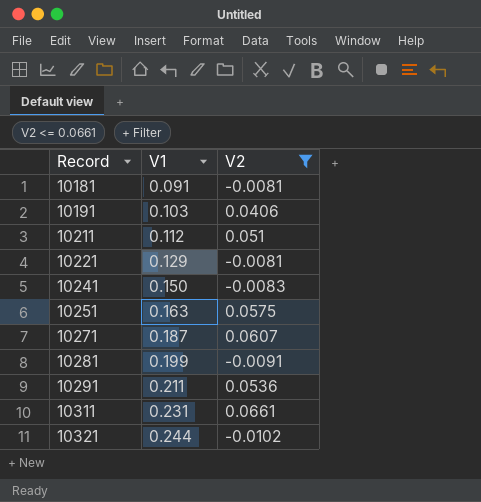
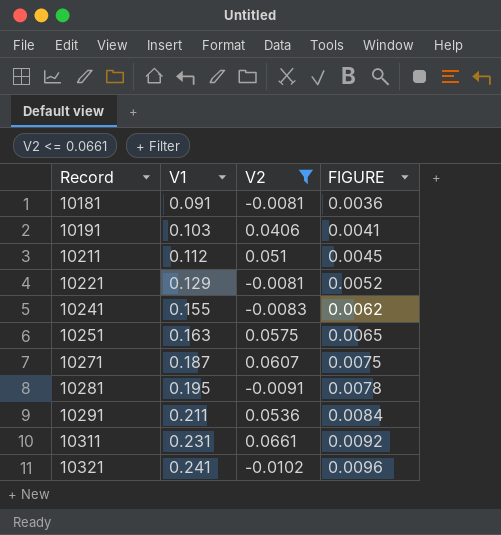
column FIGURE | formula: none -> [V1] * 0.04
10241 | V1: 0.150 -> 0.155
10281 | V1: 0.199 -> 0.195
10321 | V1: 0.244 -> 0.241

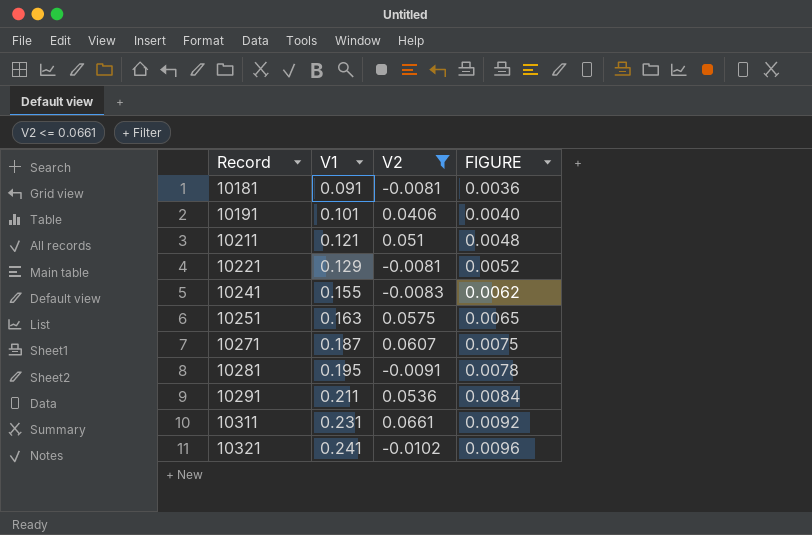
10191 | V1: 0.103 -> 0.101
10191 | FIGURE: 0.0041 -> 0.0040
10211 | V1: 0.112 -> 0.121
10211 | FIGURE: 0.0045 -> 0.0048

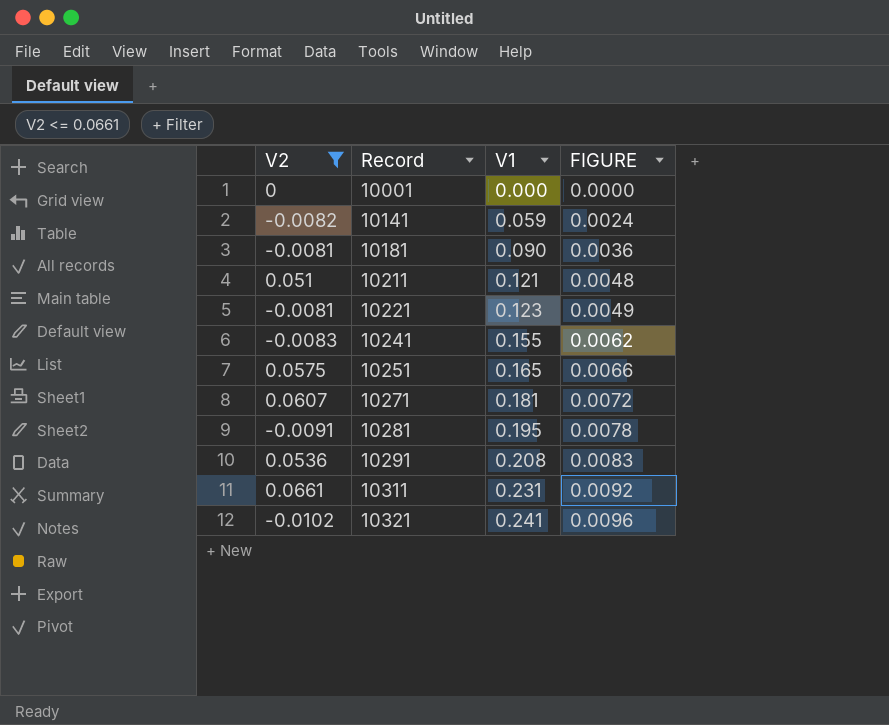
column V2 | position: 3 -> 1
row 10191: 0.101 | 0.0406 | 0.0040 -> none
row 10001: none -> 0 | 0.000 | 0.0000
row 10141: none -> -0.0082 | 0.059 | 0.0024
10181 | V1: 0.091 -> 0.090
10221 | V1: 0.129 -> 0.123
10221 | FIGURE: 0.0052 -> 0.0049
10251 | V1: 0.163 -> 0.165
10251 | FIGURE: 0.0065 -> 0.0066
10271 | V1: 0.187 -> 0.181
10271 | FIGURE: 0.0075 -> 0.0072
10291 | V1: 0.211 -> 0.208
10291 | FIGURE: 0.0084 -> 0.0083

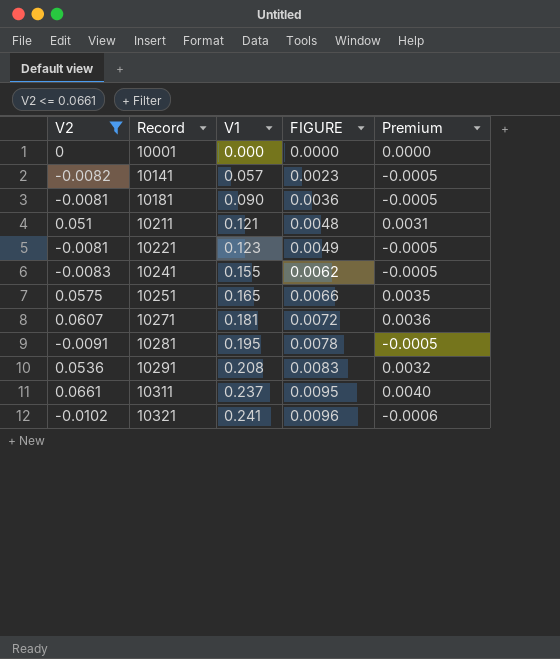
column Premium | formula: none -> [V2] * 0.06
10141 | V1: 0.059 -> 0.057
10141 | FIGURE: 0.0024 -> 0.0023
10311 | V1: 0.231 -> 0.237
10311 | FIGURE: 0.0092 -> 0.0095

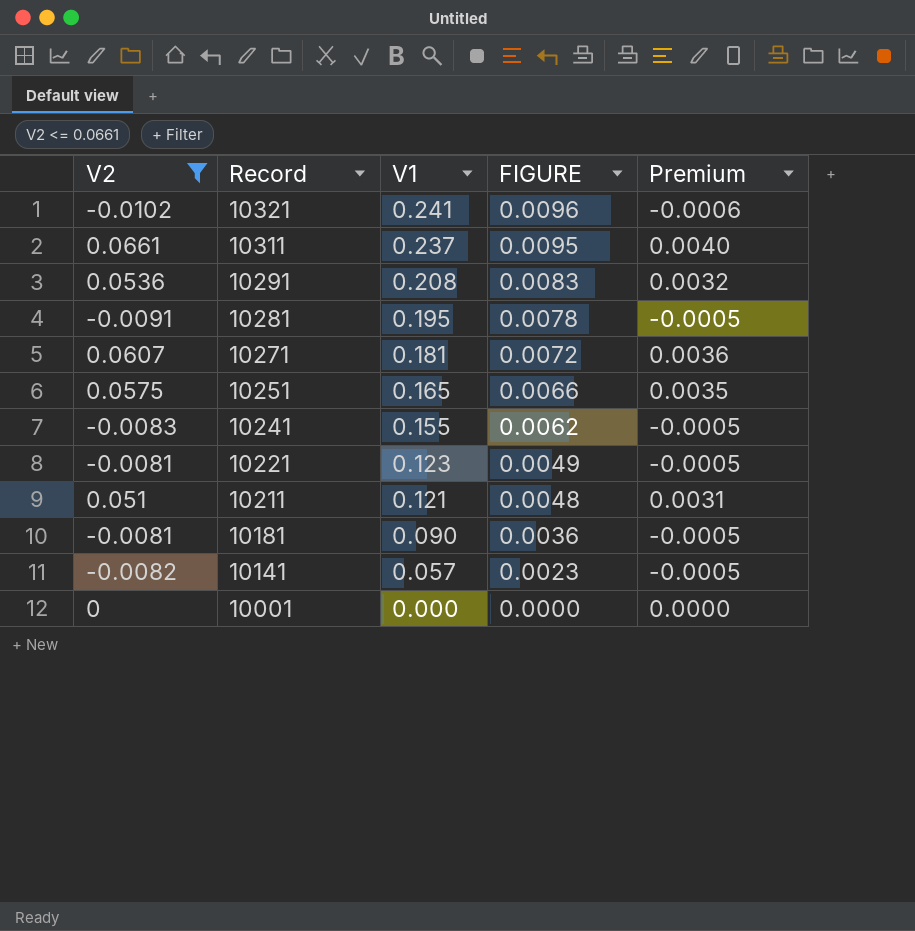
row order: Record ascending -> Record descending

